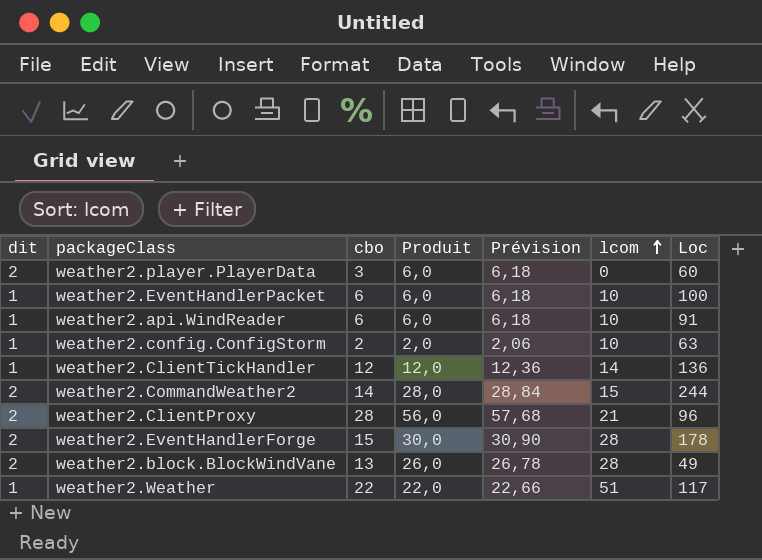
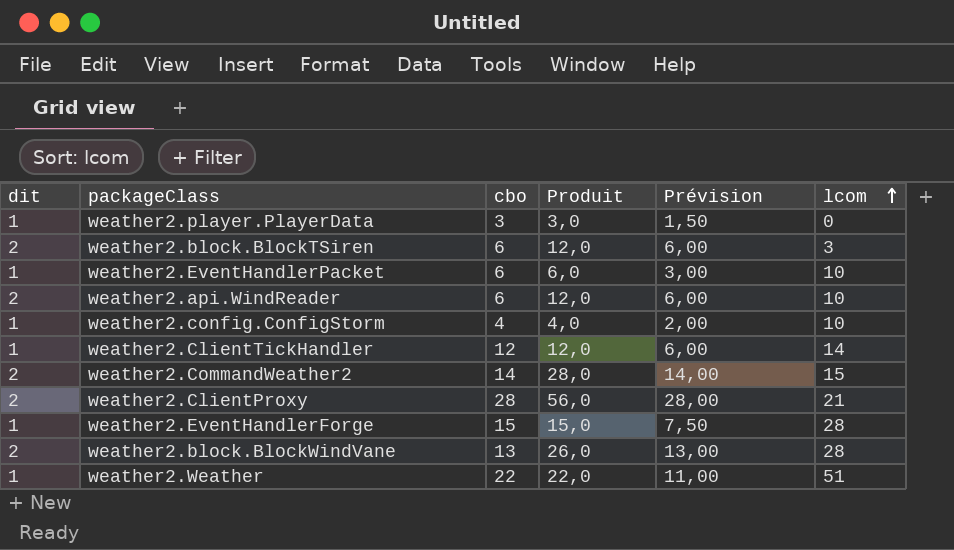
column Loc | position: 7 -> none
column Prévision | formula: [Produit] * 1,03 -> [Produit] * 0,5
weather2.player.PlayerData | dit: 2 -> 1
weather2.player.PlayerData | Produit: 6,0 -> 3,0
row weather2.block.BlockTSiren: none -> 2 | 6 | 12,0 | 6,00 | 3
weather2.api.WindReader | dit: 1 -> 2
weather2.api.WindReader | Produit: 6,0 -> 12,0
weather2.config.ConfigStorm | cbo: 2 -> 4
weather2.config.ConfigStorm | Produit: 2,0 -> 4,0
weather2.EventHandlerForge | dit: 2 -> 1
weather2.EventHandlerForge | Produit: 30,0 -> 15,0

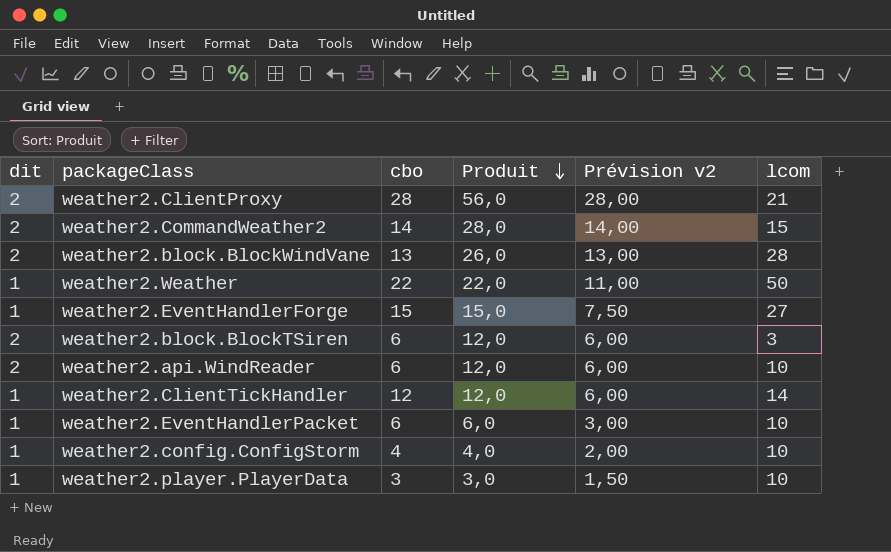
row order: lcom ascending -> Produit descending
column name: Prévision -> Prévision v2
weather2.Weather | lcom: 51 -> 50
weather2.EventHandlerForge | lcom: 28 -> 27
weather2.player.PlayerData | lcom: 0 -> 10

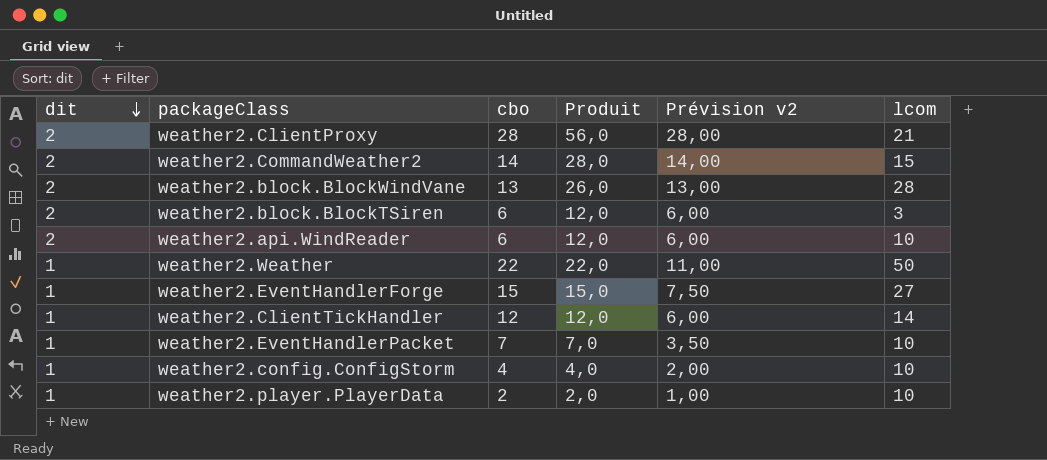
row order: Produit descending -> dit descending
weather2.EventHandlerPacket | cbo: 6 -> 7
weather2.EventHandlerPacket | Produit: 6,0 -> 7,0
weather2.EventHandlerPacket | Prévision v2: 3,00 -> 3,50
weather2.player.PlayerData | cbo: 3 -> 2
weather2.player.PlayerData | Produit: 3,0 -> 2,0
weather2.player.PlayerData | Prévision v2: 1,50 -> 1,00

